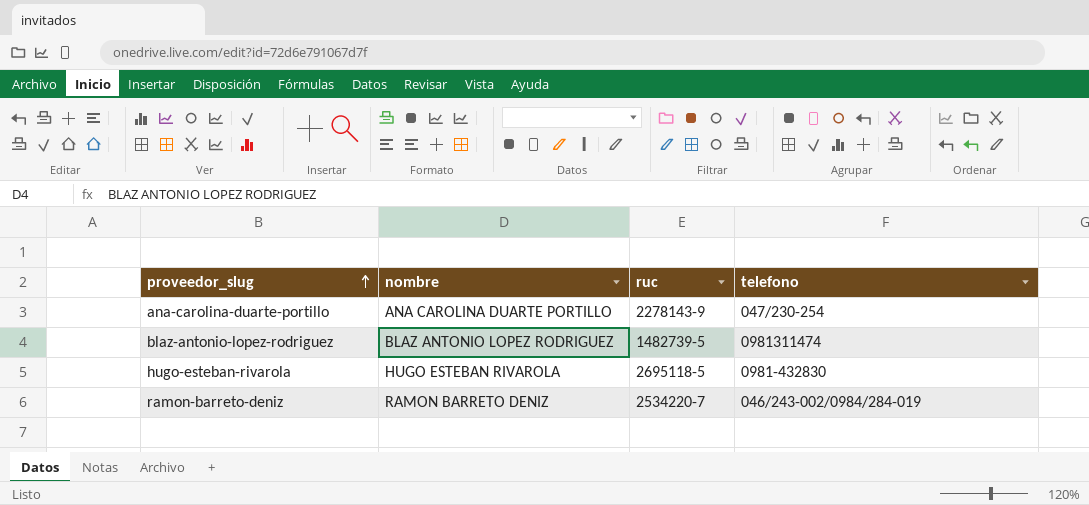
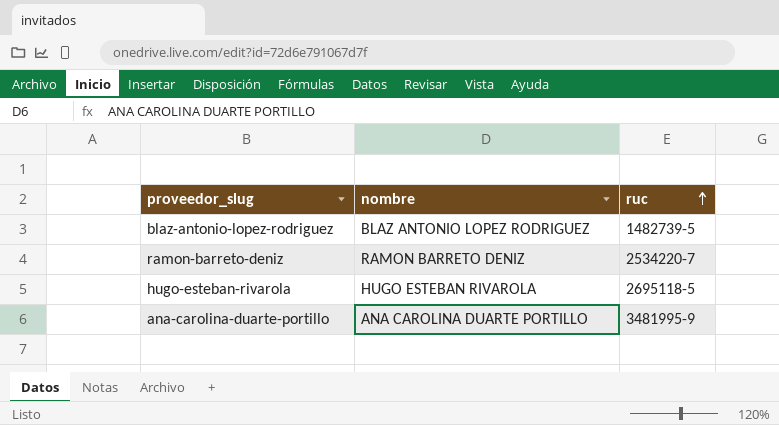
row order: proveedor_slug ascending -> ruc ascending
column telefono | position: 4 -> none
ana-carolina-duarte-portillo | ruc: 2278143-9 -> 3481995-9

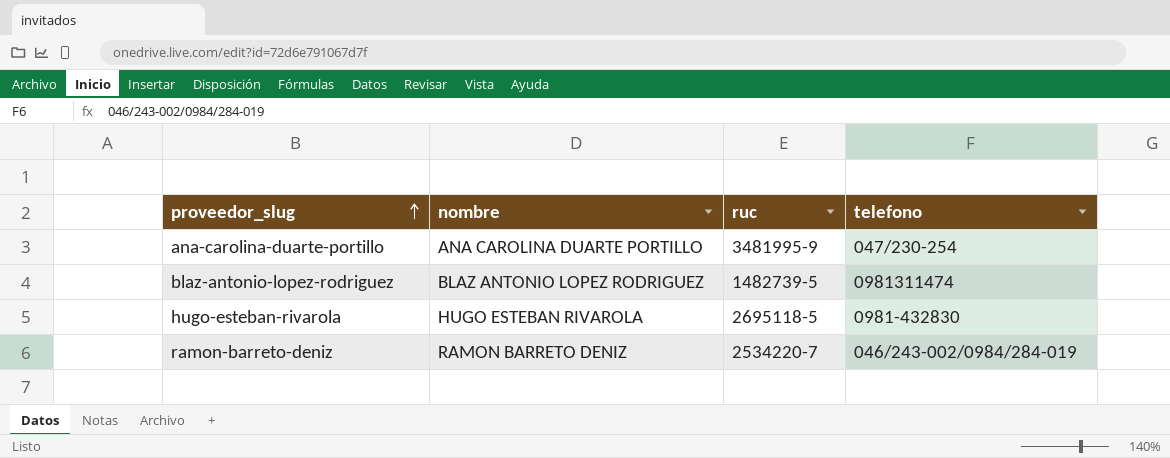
row order: ruc ascending -> proveedor_slug ascending
column telefono | position: none -> 4

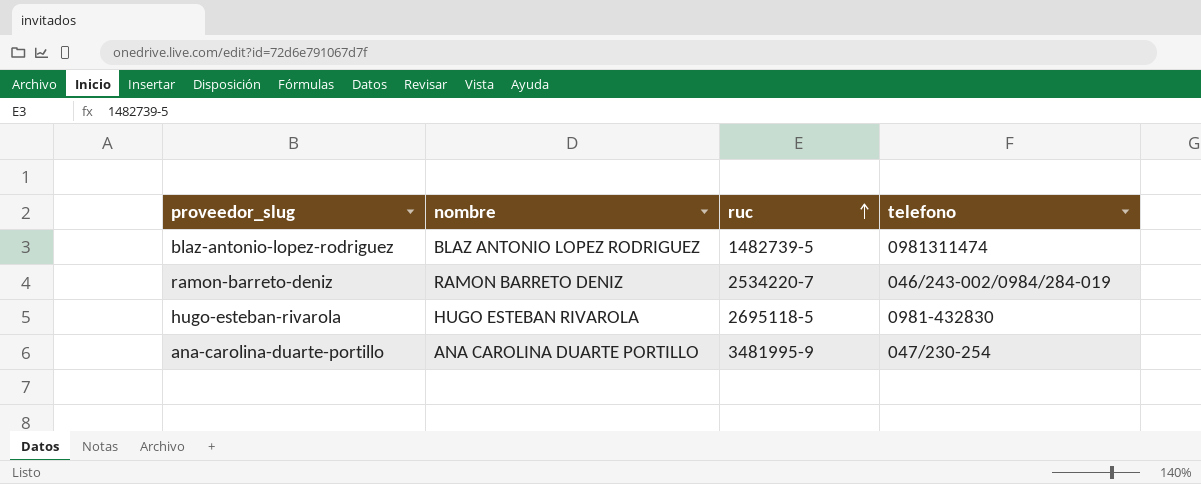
row order: proveedor_slug ascending -> ruc ascending

